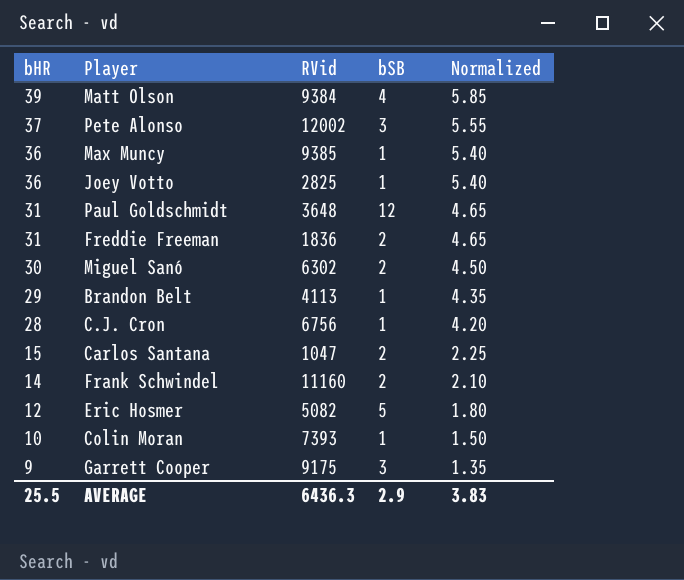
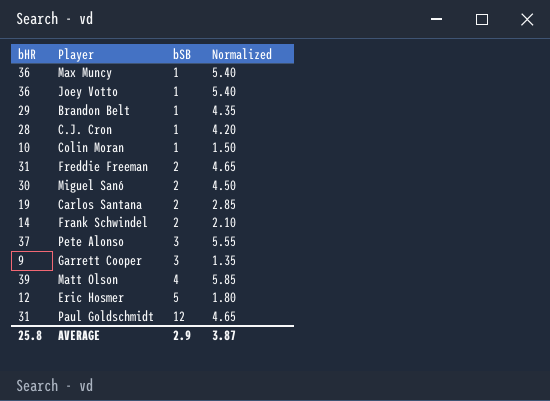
row order: bHR descending -> bSB ascending
column RVid | position: 3 -> none
Carlos Santana | bHR: 15 -> 19
Carlos Santana | Normalized: 2.25 -> 2.85
AVERAGE | bHR: 25.5 -> 25.8
AVERAGE | Normalized: 3.83 -> 3.87

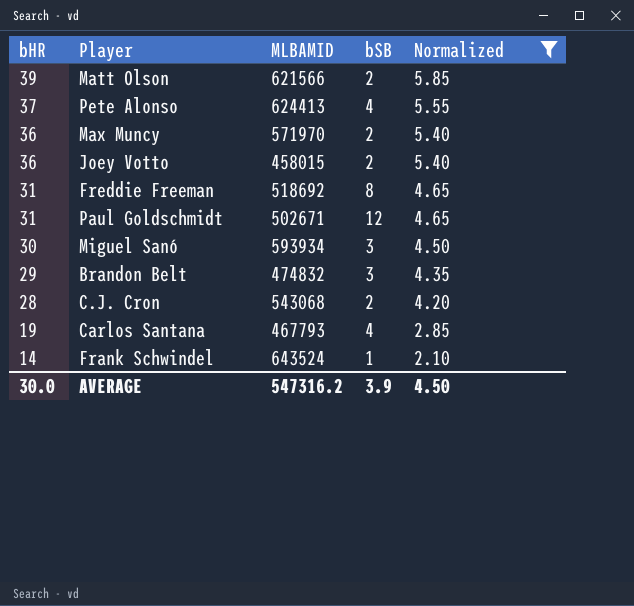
filter: none -> Normalized >= 2.10
row order: bSB ascending -> bHR descending
column MLBAMID | position: none -> 3
Matt Olson | bSB: 4 -> 2
Pete Alonso | bSB: 3 -> 4
Max Muncy | bSB: 1 -> 2
Joey Votto | bSB: 1 -> 2
Freddie Freeman | bSB: 2 -> 8
Miguel Sanó | bSB: 2 -> 3
Brandon Belt | bSB: 1 -> 3
C.J. Cron | bSB: 1 -> 2
Carlos Santana | bSB: 2 -> 4
Frank Schwindel | bSB: 2 -> 1
AVERAGE | bHR: 25.8 -> 30.0
AVERAGE | bSB: 2.9 -> 3.9
AVERAGE | Normalized: 3.87 -> 4.50

